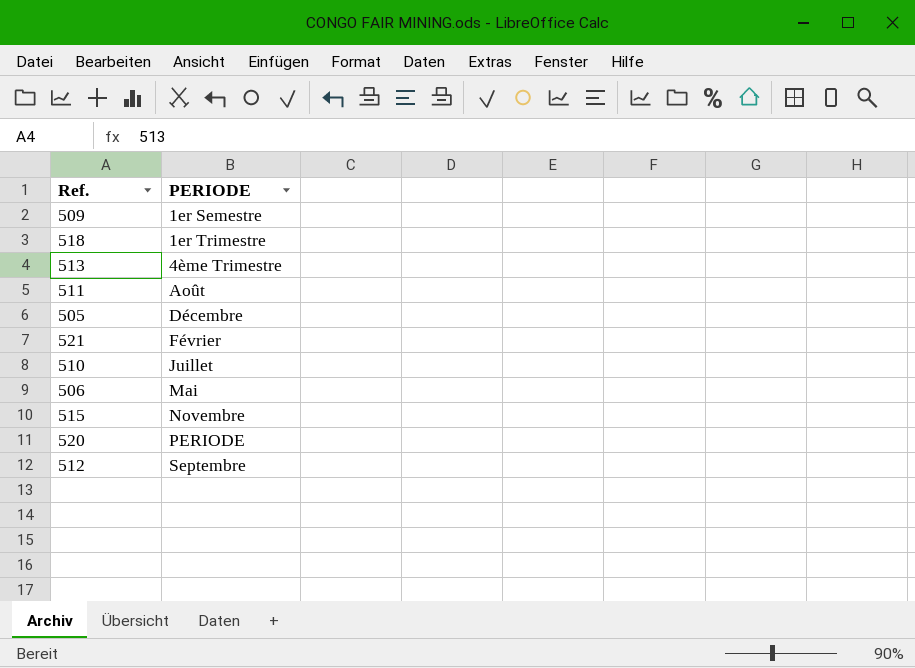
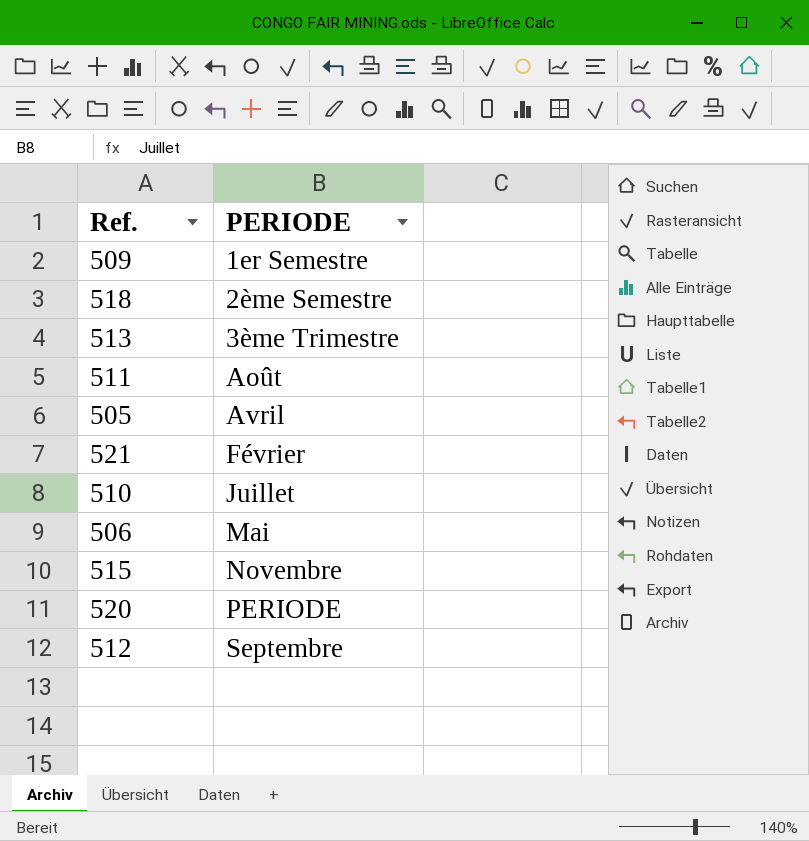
518 | PERIODE: 1er Trimestre -> 2ème Semestre
513 | PERIODE: 4ème Trimestre -> 3ème Trimestre
505 | PERIODE: Décembre -> Avril

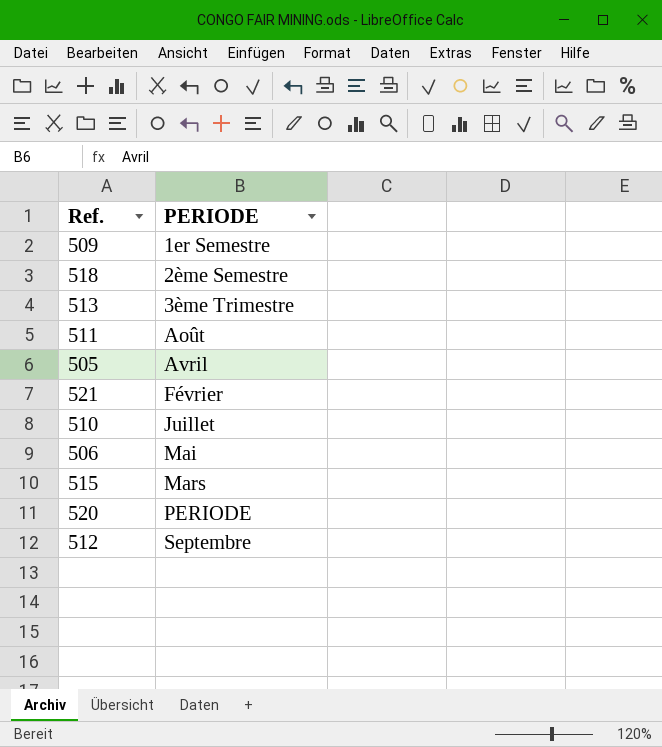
515 | PERIODE: Novembre -> Mars

